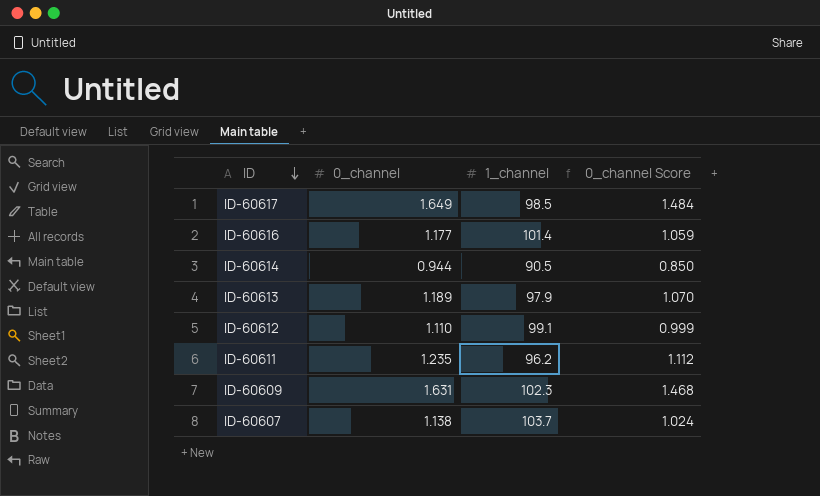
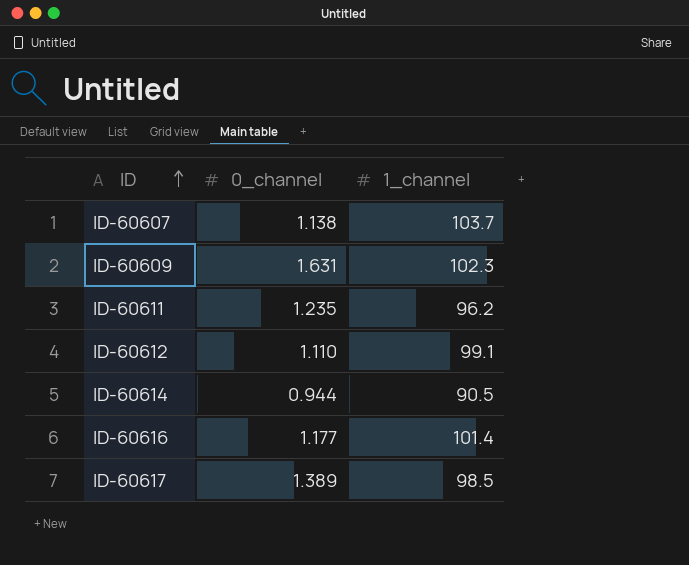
row order: ID descending -> ID ascending
column 0_channel Score | formula: [0_channel] * 0.9 -> none
row ID-60613: 1.189 | 97.9 | 1.070 -> none
ID-60617 | 0_channel: 1.649 -> 1.389

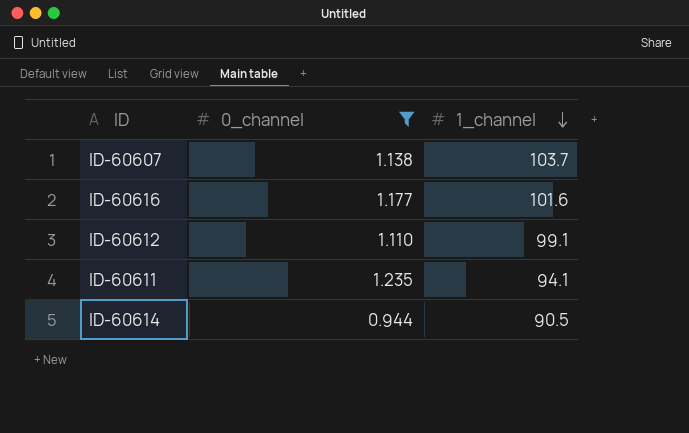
filter: none -> 0_channel <= 1.235
row order: ID ascending -> 1_channel descending
ID-60616 | 1_channel: 101.4 -> 101.6
ID-60611 | 1_channel: 96.2 -> 94.1

